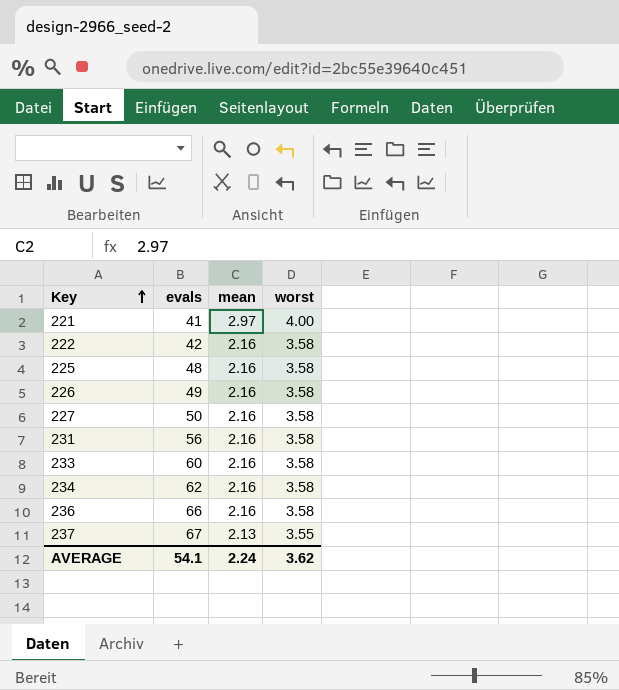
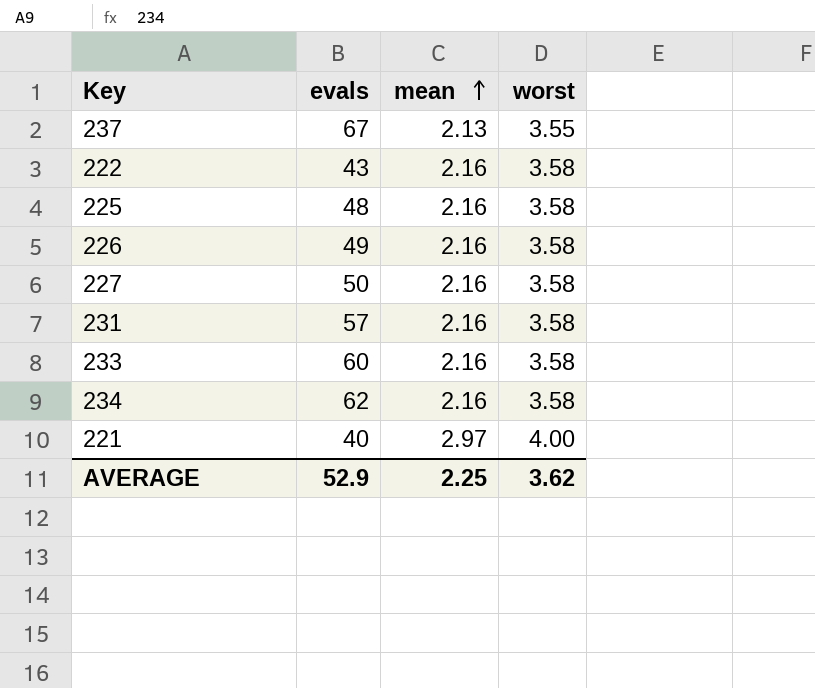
row order: Key ascending -> mean ascending
row 236: 66 | 2.16 | 3.58 -> none
222 | evals: 42 -> 43
231 | evals: 56 -> 57
221 | evals: 41 -> 40
AVERAGE | evals: 54.1 -> 52.9
AVERAGE | mean: 2.24 -> 2.25

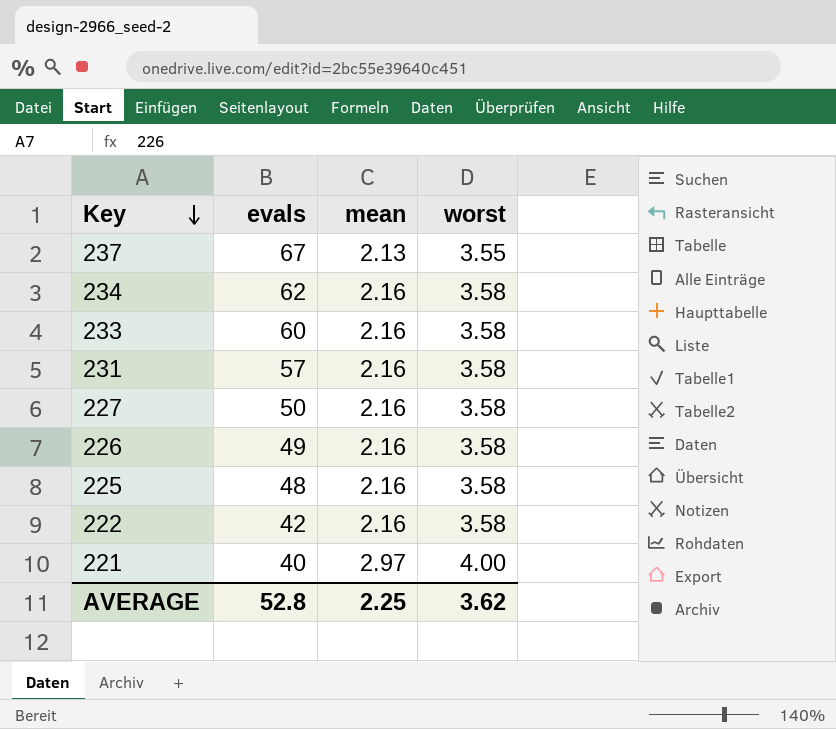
row order: mean ascending -> Key descending
222 | evals: 43 -> 42
AVERAGE | evals: 52.9 -> 52.8

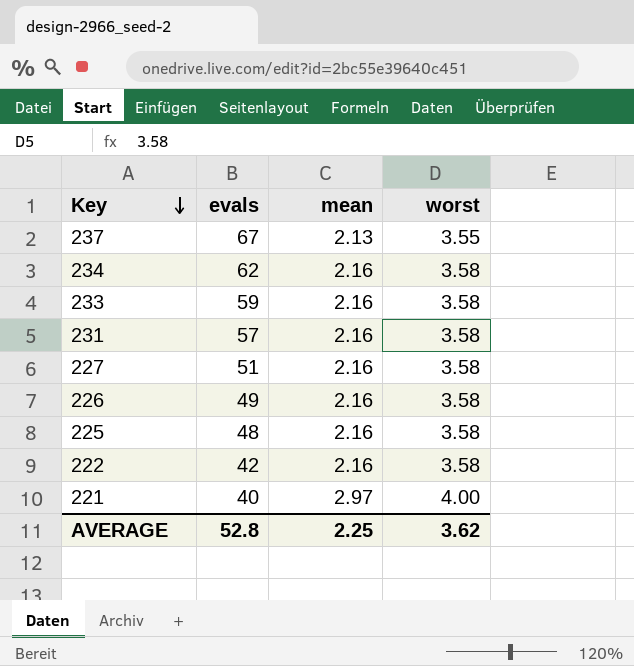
233 | evals: 60 -> 59
227 | evals: 50 -> 51

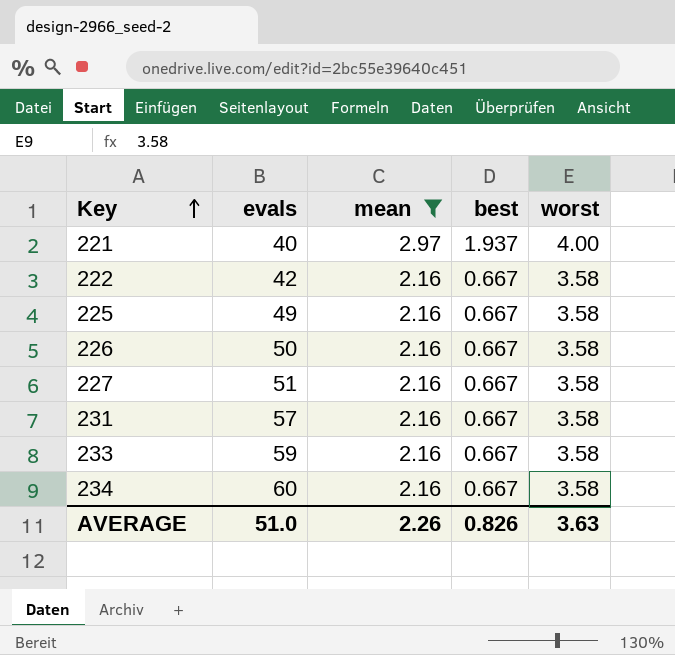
filter: none -> mean != 2.13
row order: Key descending -> Key ascending
column best | position: none -> 4
225 | evals: 48 -> 49
226 | evals: 49 -> 50
234 | evals: 62 -> 60
AVERAGE | evals: 52.8 -> 51.0
AVERAGE | mean: 2.25 -> 2.26
AVERAGE | worst: 3.62 -> 3.63

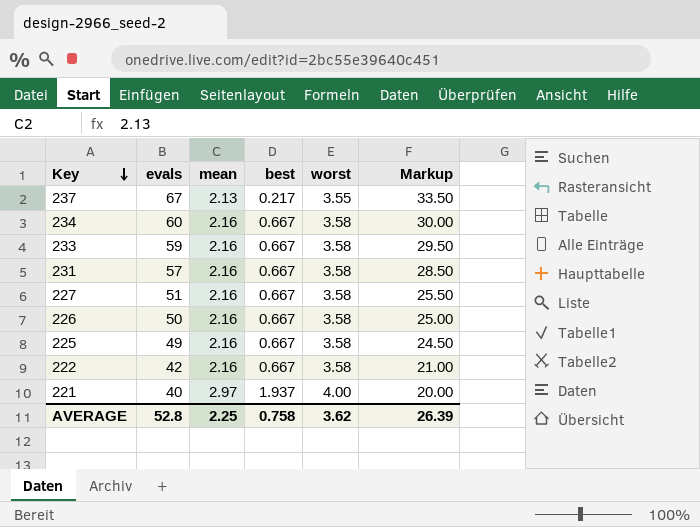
filter: mean != 2.13 -> none
row order: Key ascending -> Key descending
column Markup | formula: none -> [evals] * 0.5
AVERAGE | evals: 51.0 -> 52.8
AVERAGE | mean: 2.26 -> 2.25
AVERAGE | best: 0.826 -> 0.758
AVERAGE | worst: 3.63 -> 3.62

